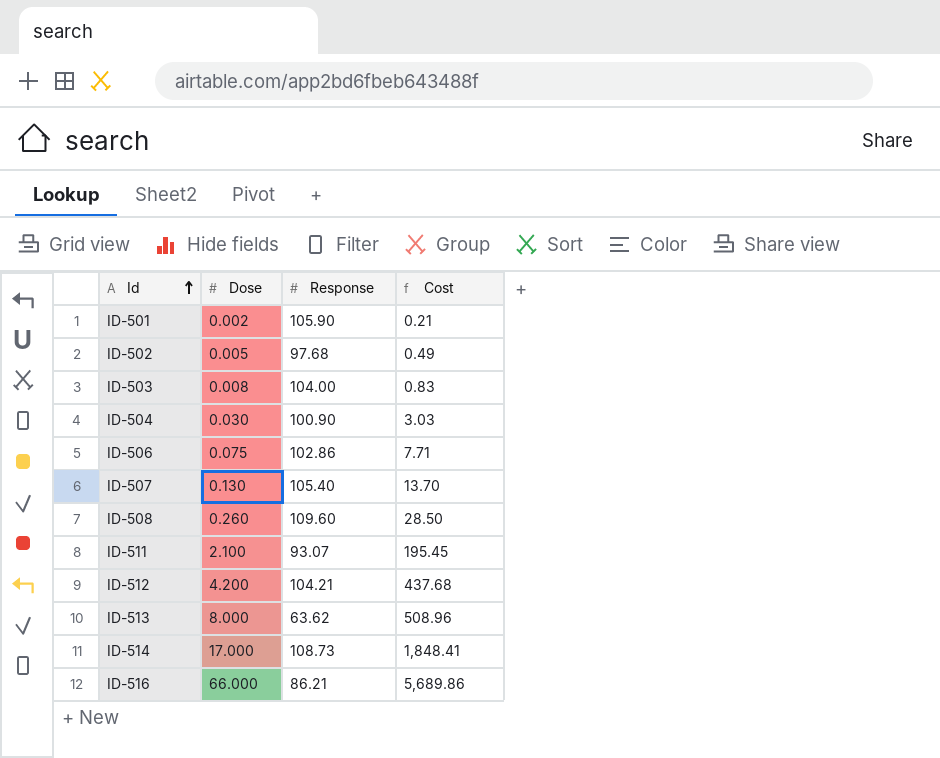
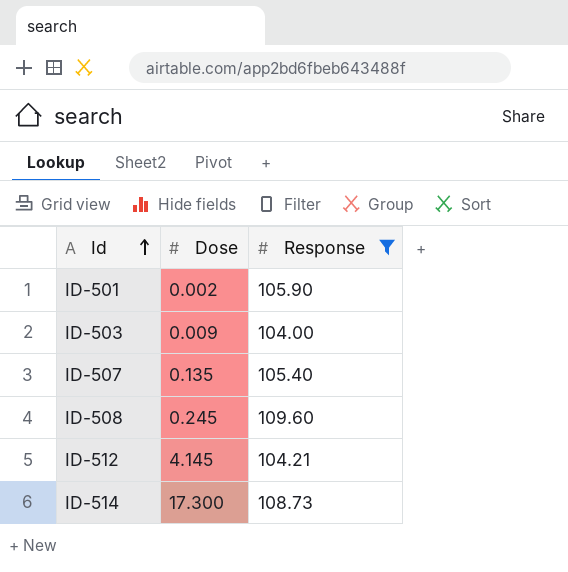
filter: none -> Response >= 104.00
column Cost | formula: [Dose] * [Response] -> none
ID-503 | Dose: 0.008 -> 0.009
ID-507 | Dose: 0.130 -> 0.135
ID-508 | Dose: 0.260 -> 0.245
ID-512 | Dose: 4.200 -> 4.145
ID-514 | Dose: 17.000 -> 17.300

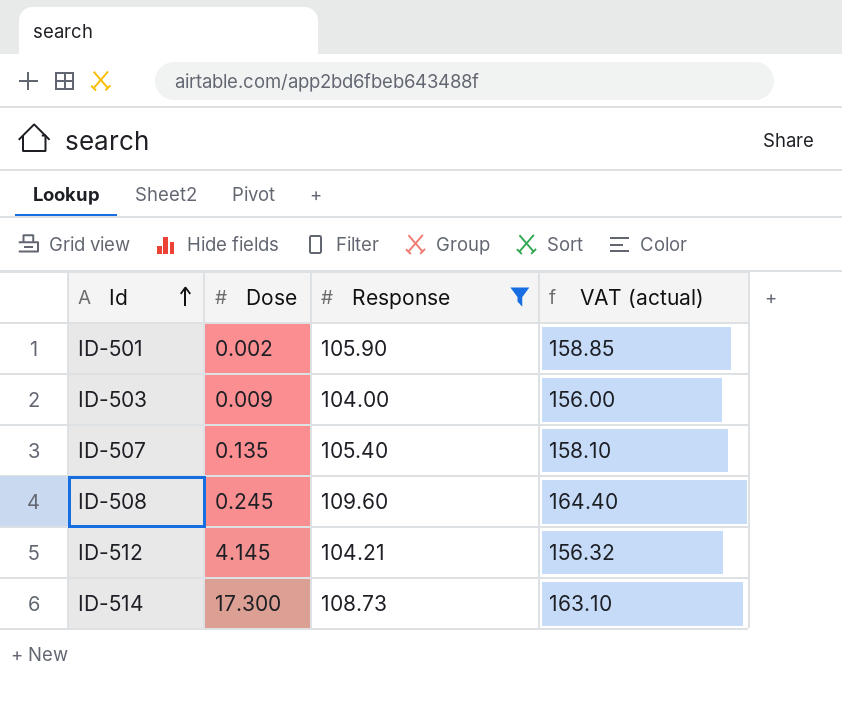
column VAT (actual) | formula: none -> [Response] * 1.5

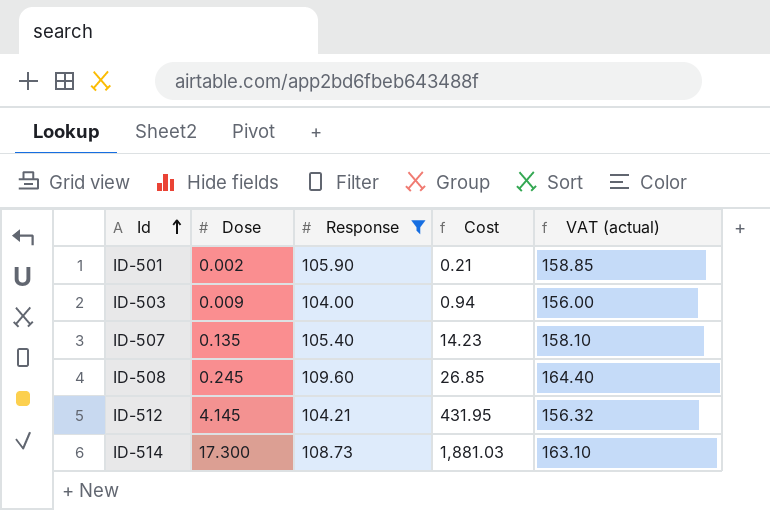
column Cost | formula: none -> [Dose] * [Response]

